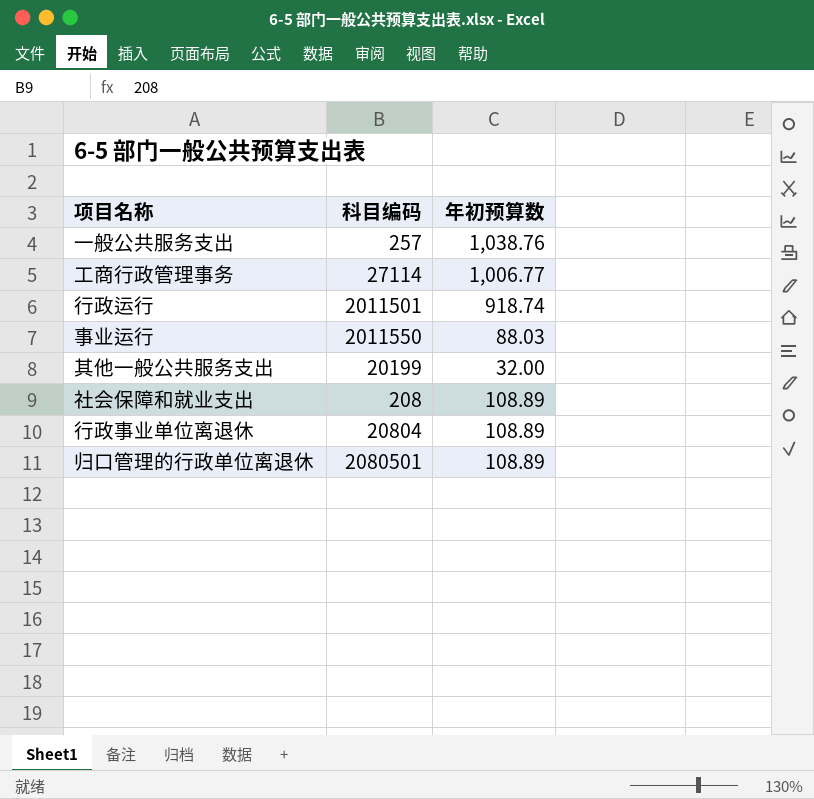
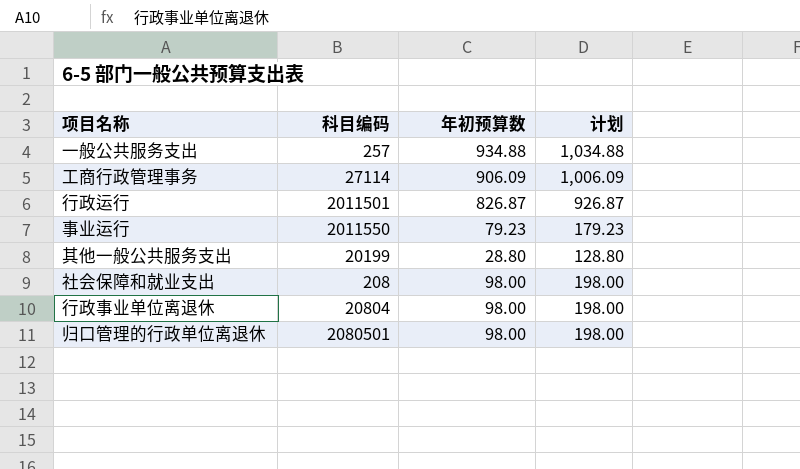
column 计划 | formula: none -> [年初预算数] + 100
一般公共服务支出 | 年初预算数: 1,038.76 -> 934.88
工商行政管理事务 | 年初预算数: 1,006.77 -> 906.09
行政运行 | 年初预算数: 918.74 -> 826.87
事业运行 | 年初预算数: 88.03 -> 79.23
其他一般公共服务支出 | 年初预算数: 32.00 -> 28.80
社会保障和就业支出 | 年初预算数: 108.89 -> 98.00
行政事业单位离退休 | 年初预算数: 108.89 -> 98.00
归口管理的行政单位离退休 | 年初预算数: 108.89 -> 98.00

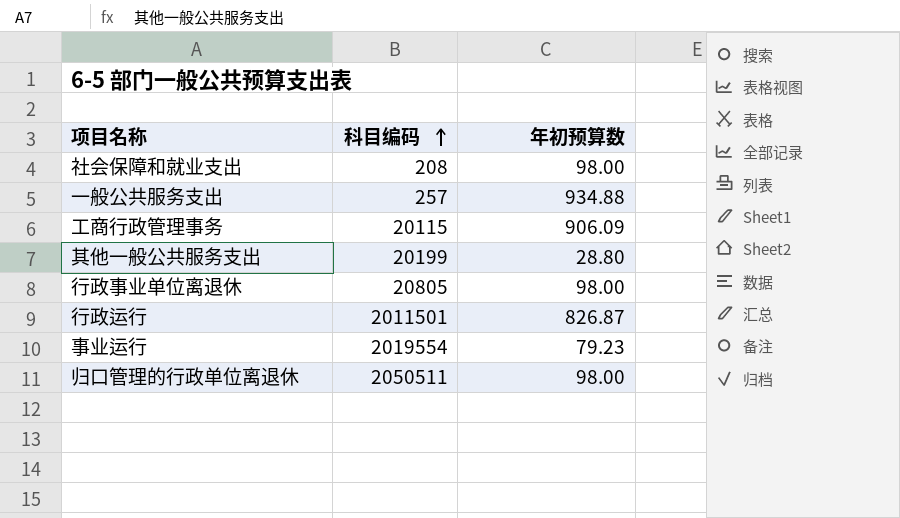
row order: none -> 科目编码 ascending
column 计划 | formula: [年初预算数] + 100 -> none
工商行政管理事务 | 科目编码: 27114 -> 20115
行政事业单位离退休 | 科目编码: 20804 -> 20805
事业运行 | 科目编码: 2011550 -> 2019554
归口管理的行政单位离退休 | 科目编码: 2080501 -> 2050511

